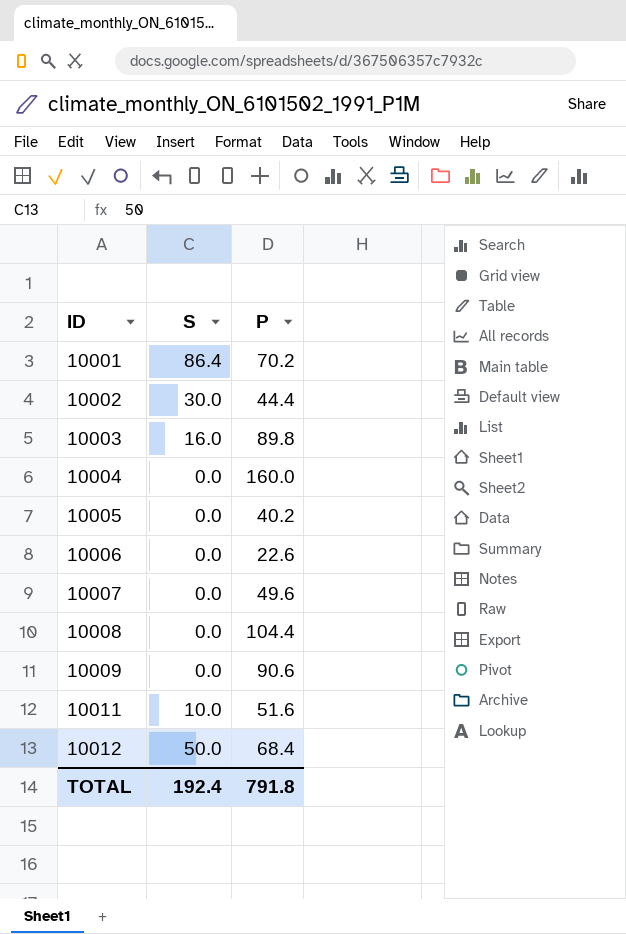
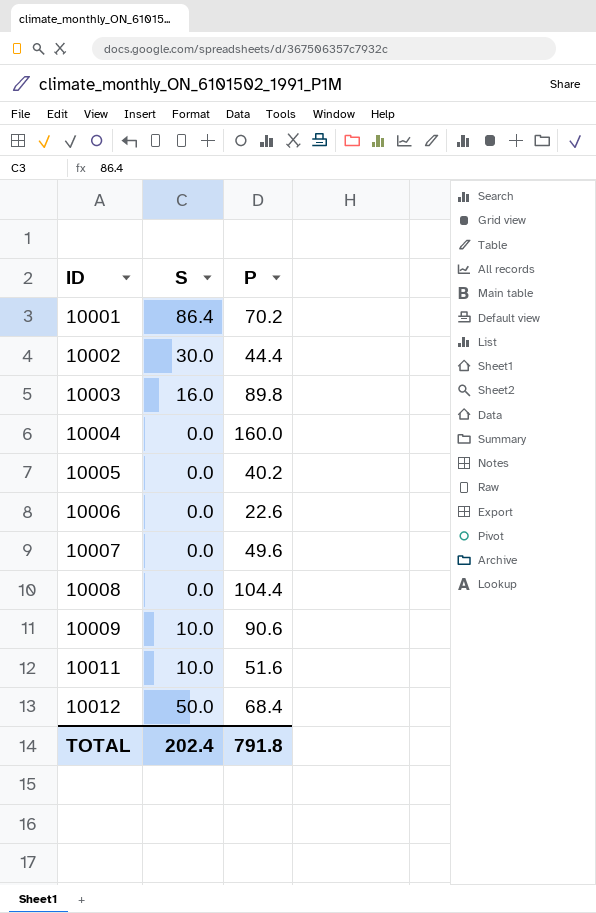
10009 | S: 0.0 -> 10.0
TOTAL | S: 192.4 -> 202.4

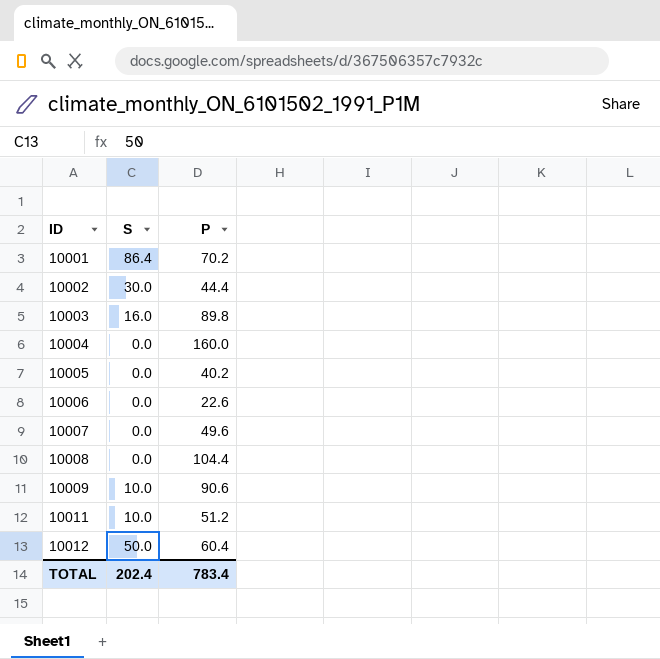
10011 | P: 51.6 -> 51.2
10012 | P: 68.4 -> 60.4
TOTAL | P: 791.8 -> 783.4

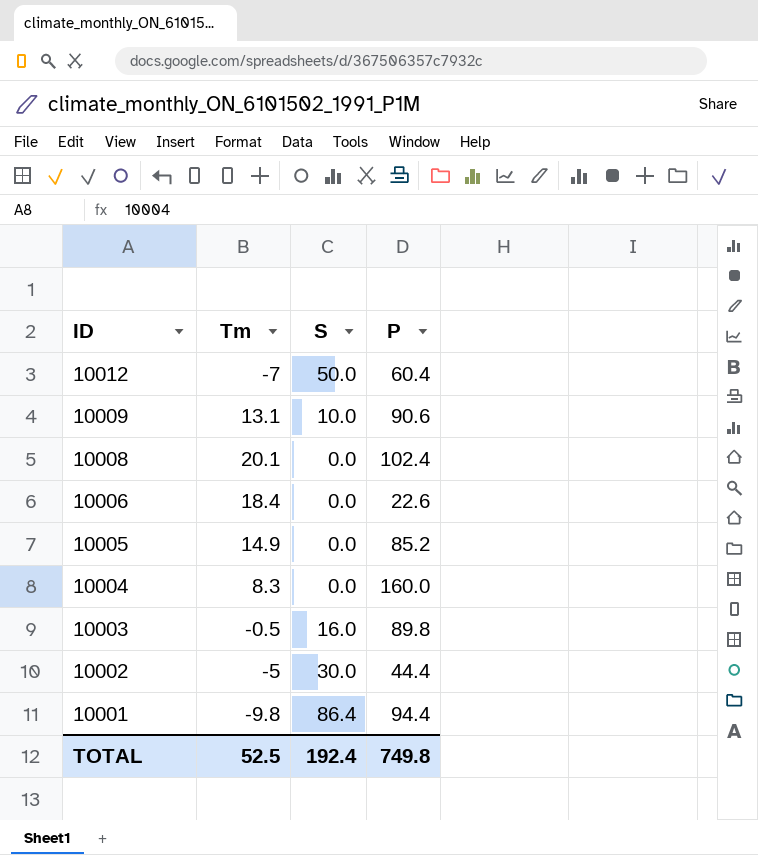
row order: ID ascending -> ID descending
column Tm | position: none -> 2
row 10007: 0.0 | 49.6 -> none
row 10011: 10.0 | 51.2 -> none
10008 | P: 104.4 -> 102.4
10005 | P: 40.2 -> 85.2
10001 | P: 70.2 -> 94.4
TOTAL | S: 202.4 -> 192.4
TOTAL | P: 783.4 -> 749.8

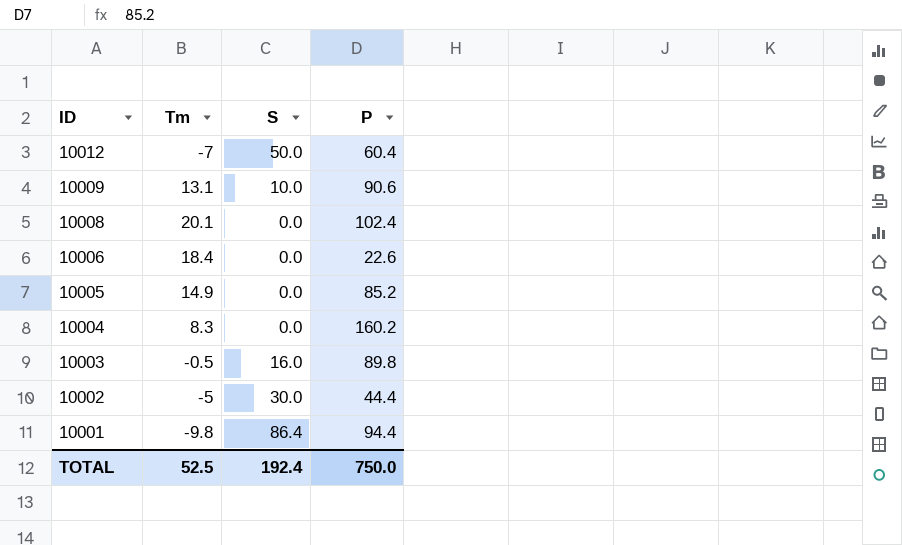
10004 | P: 160.0 -> 160.2
TOTAL | P: 749.8 -> 750.0

